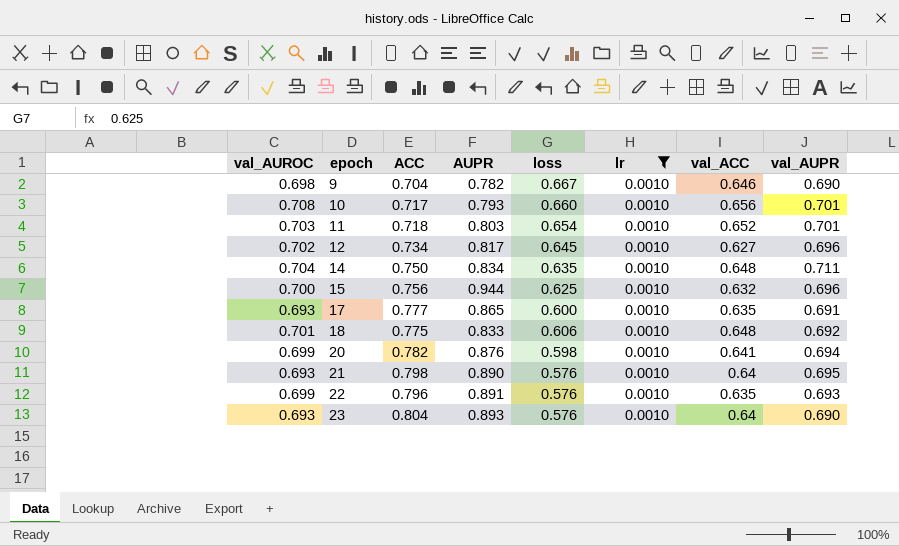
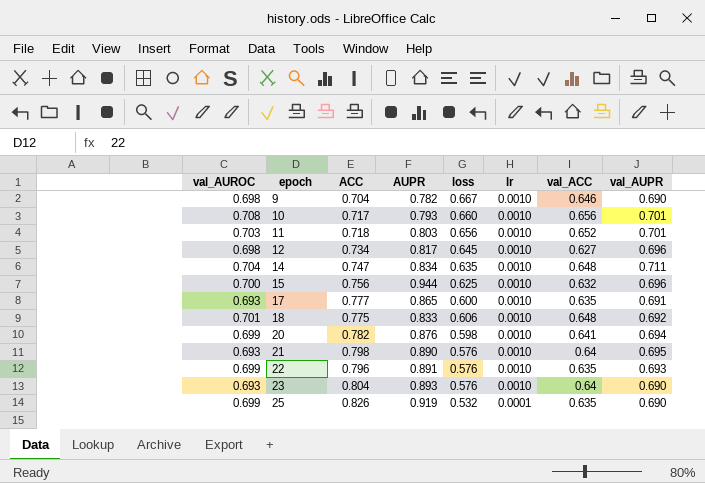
filter: lr = 0.0010 -> none
11 | loss: 0.654 -> 0.656
12 | val_AUROC: 0.702 -> 0.698
14 | ACC: 0.750 -> 0.747

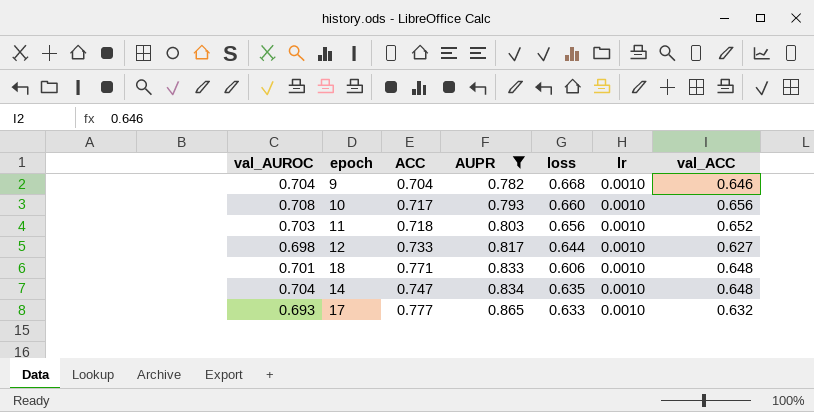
filter: none -> AUPR <= 0.865
row order: epoch ascending -> AUPR ascending
column val_AUPR | position: 8 -> none
9 | val_AUROC: 0.698 -> 0.704
9 | loss: 0.667 -> 0.668
12 | ACC: 0.734 -> 0.733
12 | loss: 0.645 -> 0.644
18 | ACC: 0.775 -> 0.771
17 | loss: 0.600 -> 0.633
17 | val_ACC: 0.635 -> 0.632

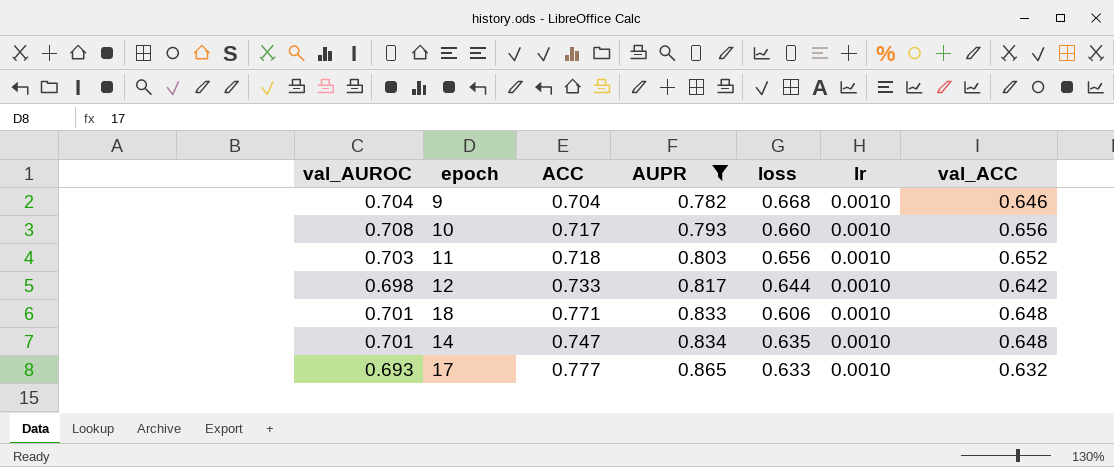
12 | val_ACC: 0.627 -> 0.642
14 | val_AUROC: 0.704 -> 0.701

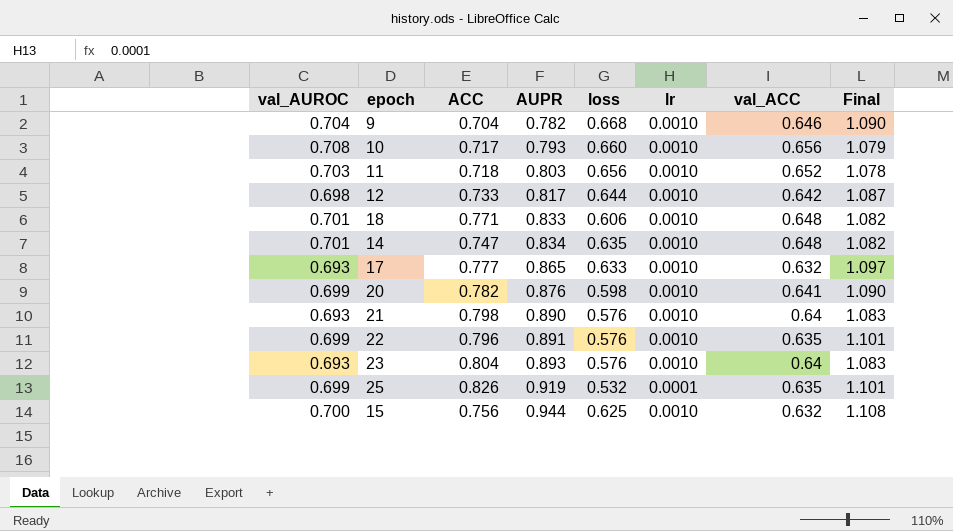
filter: AUPR <= 0.865 -> none
column Final | formula: none -> [val_AUROC] / [val_ACC]

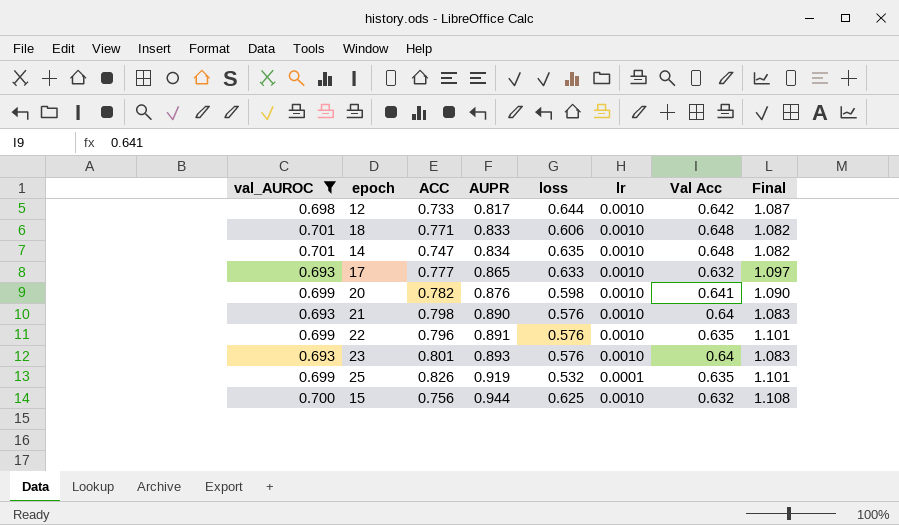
filter: none -> val_AUROC <= 0.701
column name: val_ACC -> Val Acc
23 | ACC: 0.804 -> 0.801

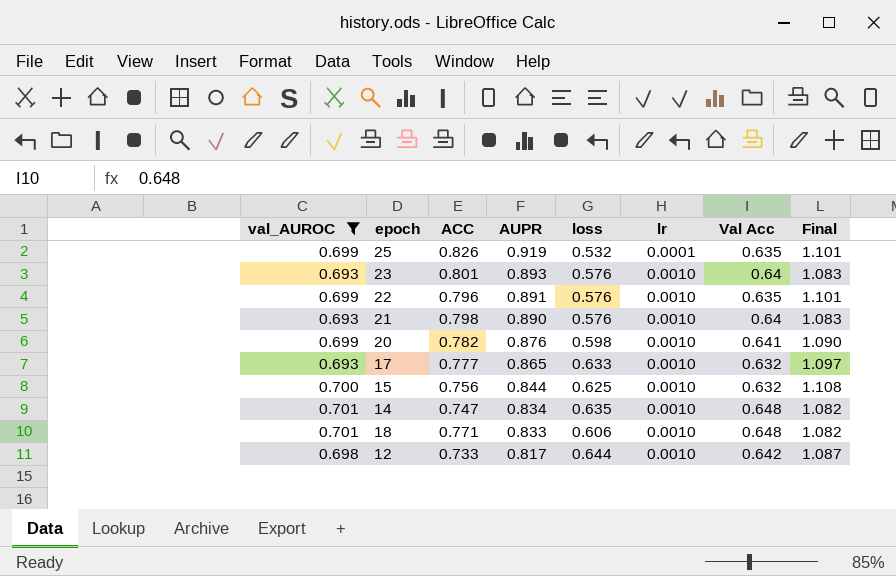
row order: AUPR ascending -> AUPR descending
15 | AUPR: 0.944 -> 0.844

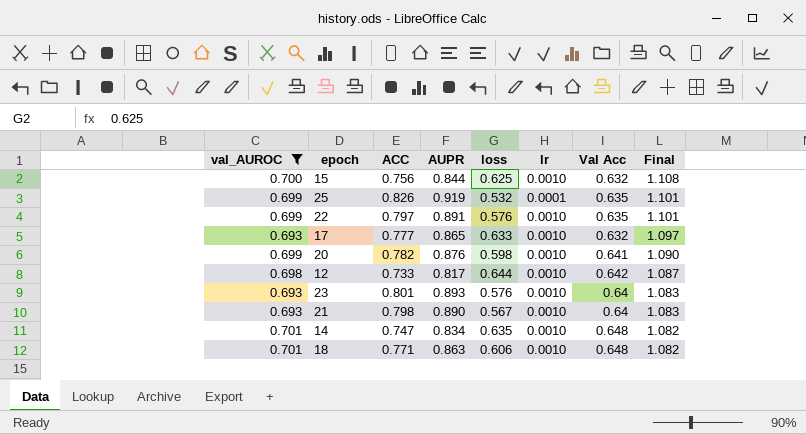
row order: AUPR descending -> Final descending
22 | ACC: 0.796 -> 0.797
21 | loss: 0.576 -> 0.567
18 | AUPR: 0.833 -> 0.863

